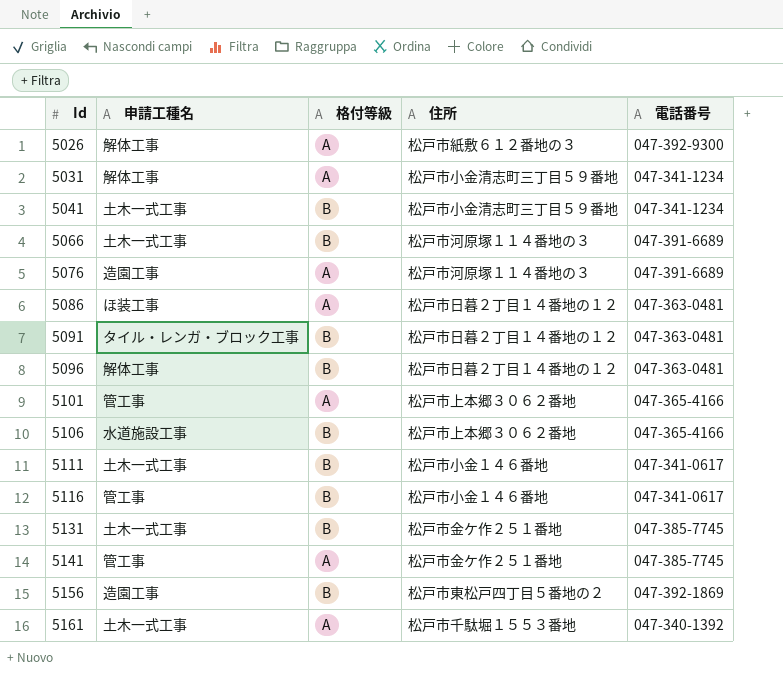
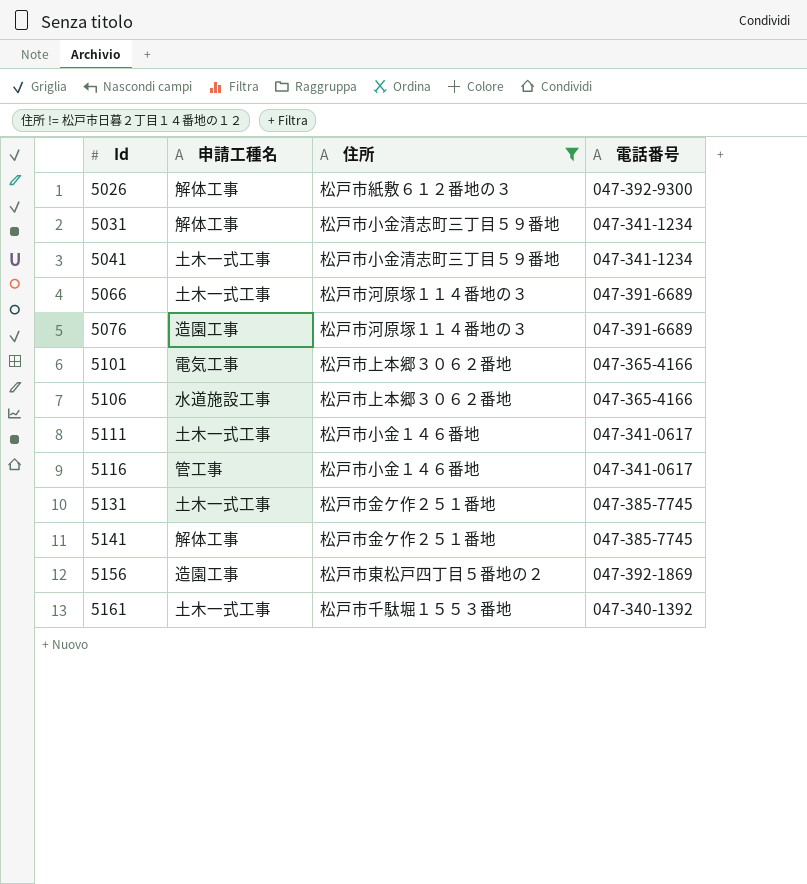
filter: none -> 住所 != 松戸市日暮２丁目１４番地の１２
column 格付等級 | position: 3 -> none
5101 | 申請工種名: 管工事 -> 電気工事
5141 | 申請工種名: 管工事 -> 解体工事

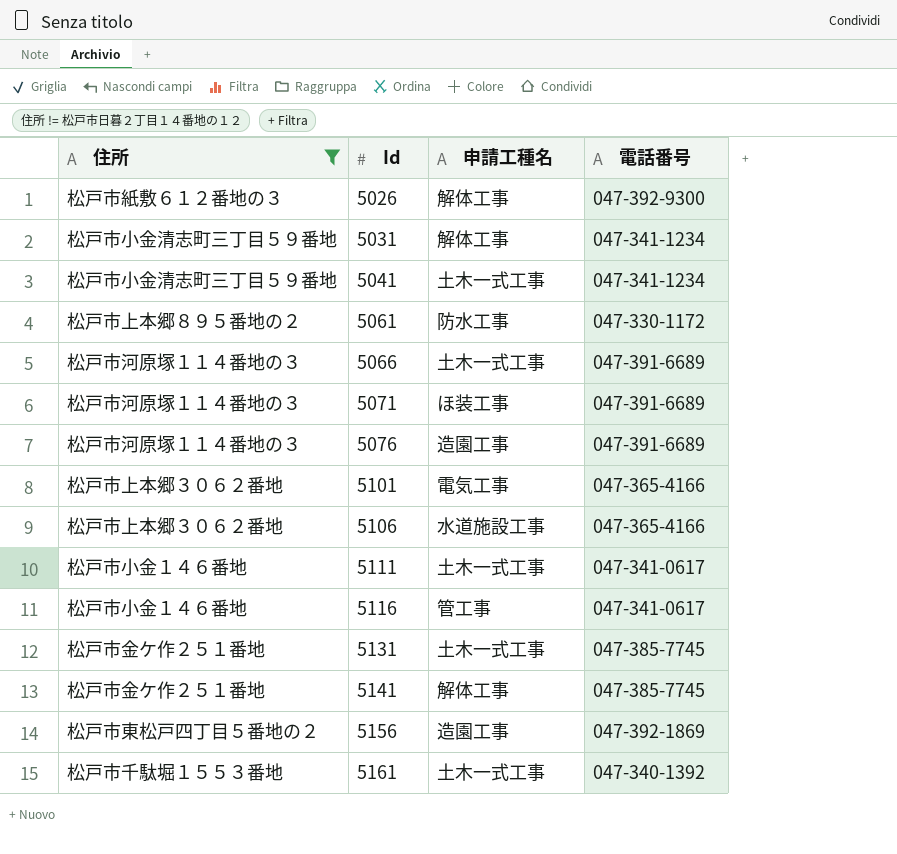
column 住所 | position: 3 -> 1
row 5061: none -> 松戸市上本郷８９５番地の２ | 防水工事 | 047-330-1172
row 5071: none -> 松戸市河原塚１１４番地の３ | ほ装工事 | 047-391-6689

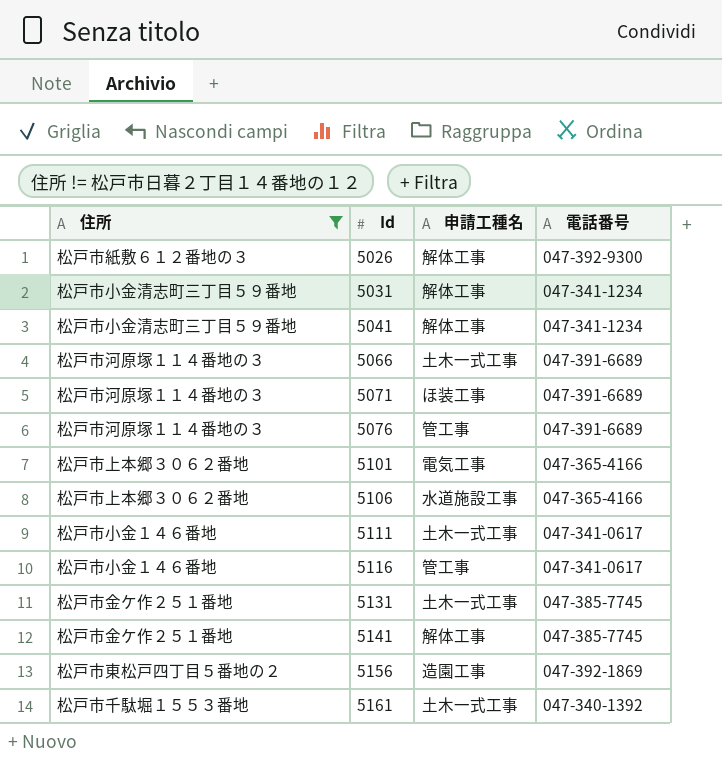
row 5061: 松戸市上本郷８９５番地の２ | 防水工事 | 047-330-1172 -> none
5041 | 申請工種名: 土木一式工事 -> 解体工事
5076 | 申請工種名: 造園工事 -> 管工事

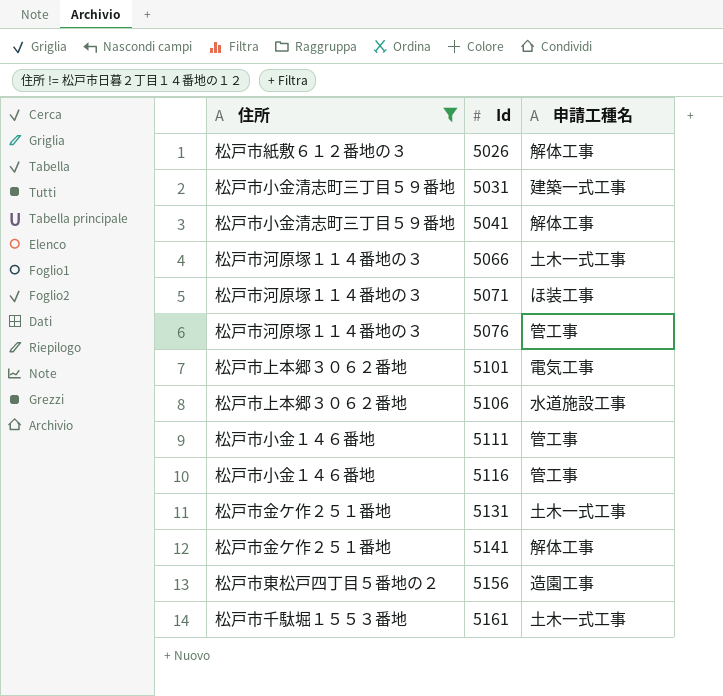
column 電話番号 | position: 4 -> none
5031 | 申請工種名: 解体工事 -> 建築一式工事
5111 | 申請工種名: 土木一式工事 -> 管工事

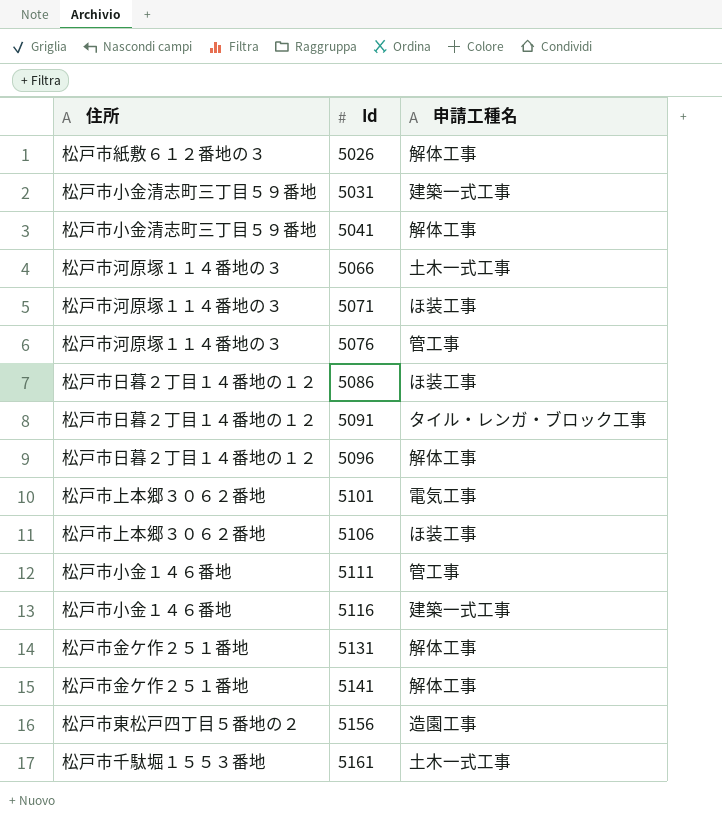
filter: 住所 != 松戸市日暮２丁目１４番地の１２ -> none
5106 | 申請工種名: 水道施設工事 -> ほ装工事
5116 | 申請工種名: 管工事 -> 建築一式工事
5131 | 申請工種名: 土木一式工事 -> 解体工事

